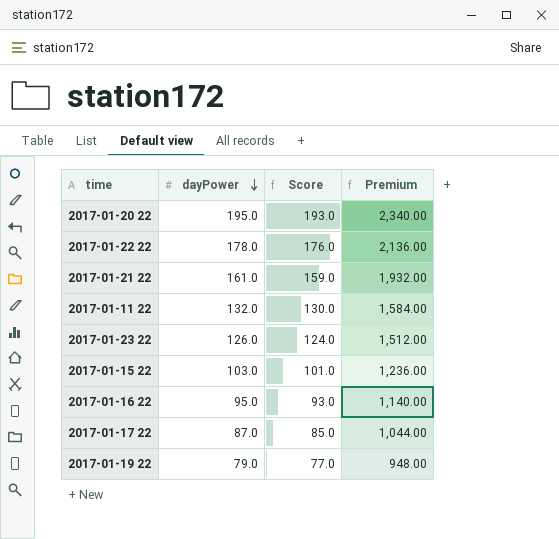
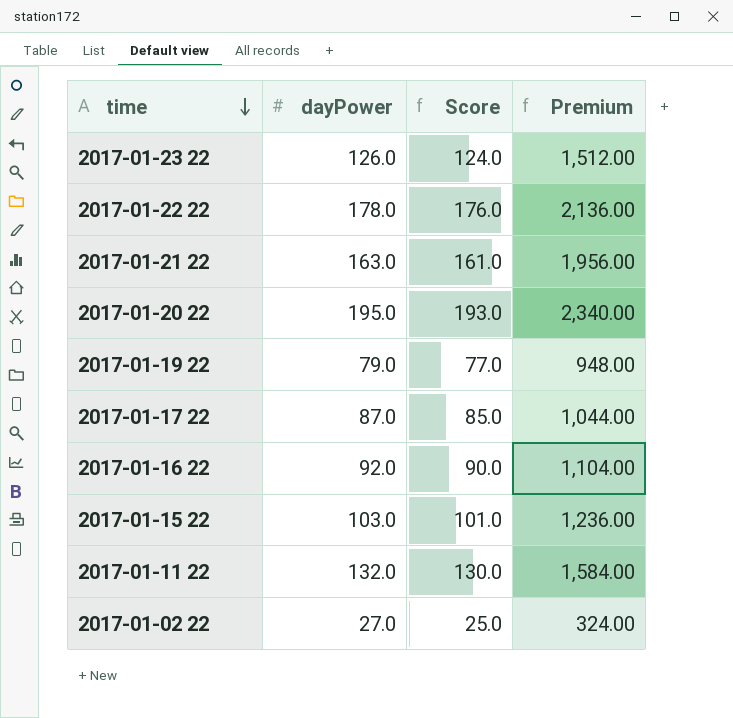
row order: dayPower descending -> time descending
2017-01-21 22 | dayPower: 161.0 -> 163.0
2017-01-21 22 | Score: 159.0 -> 161.0
2017-01-21 22 | Premium: 1,932.00 -> 1,956.00
2017-01-16 22 | dayPower: 95.0 -> 92.0
2017-01-16 22 | Score: 93.0 -> 90.0
2017-01-16 22 | Premium: 1,140.00 -> 1,104.00
row 2017-01-02 22: none -> 27.0 | 25.0 | 324.00

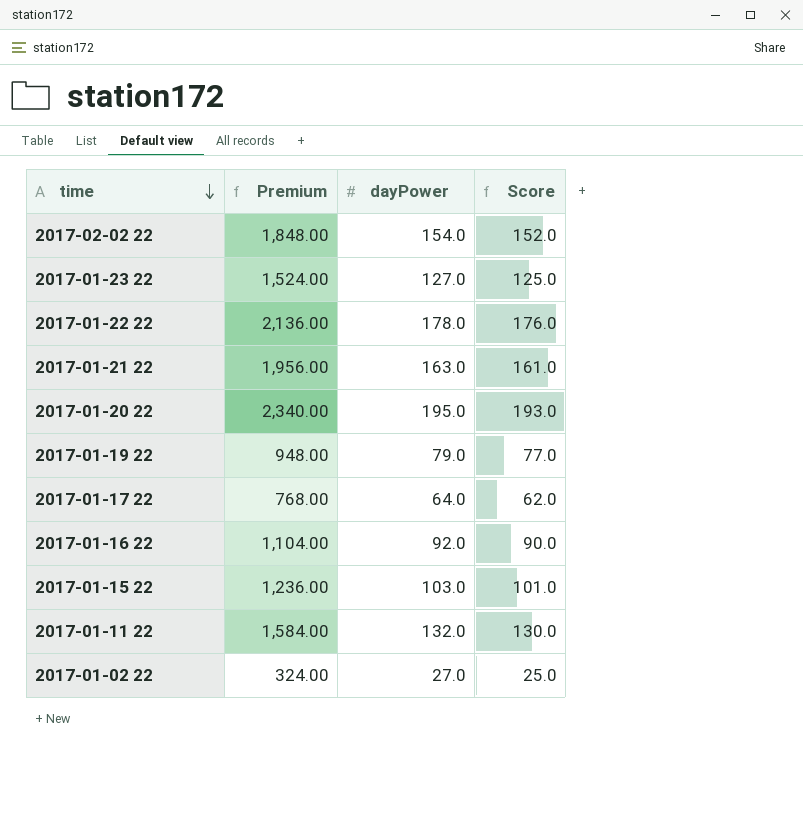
column Premium | position: 4 -> 2
row 2017-02-02 22: none -> 1,848.00 | 154.0 | 152.0
2017-01-23 22 | Premium: 1,512.00 -> 1,524.00
2017-01-23 22 | dayPower: 126.0 -> 127.0
2017-01-23 22 | Score: 124.0 -> 125.0
2017-01-17 22 | Premium: 1,044.00 -> 768.00
2017-01-17 22 | dayPower: 87.0 -> 64.0
2017-01-17 22 | Score: 85.0 -> 62.0

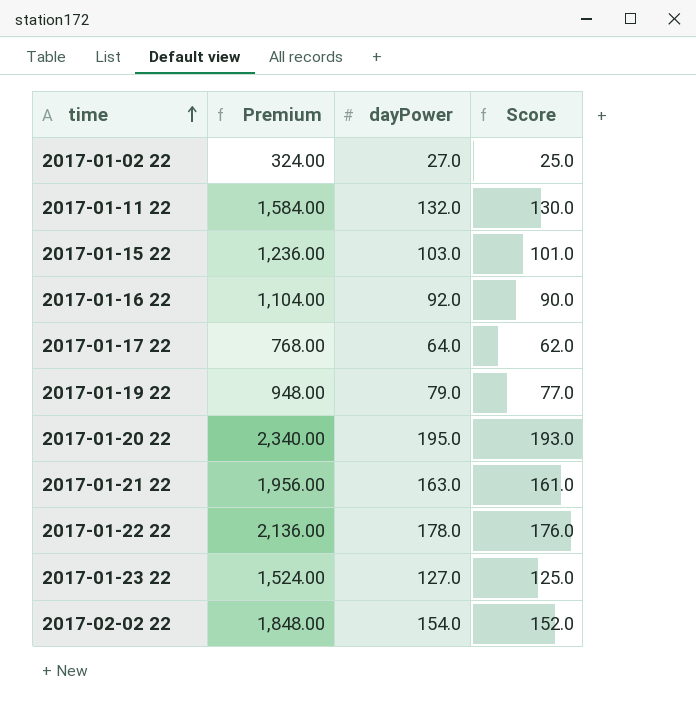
row order: time descending -> time ascending

